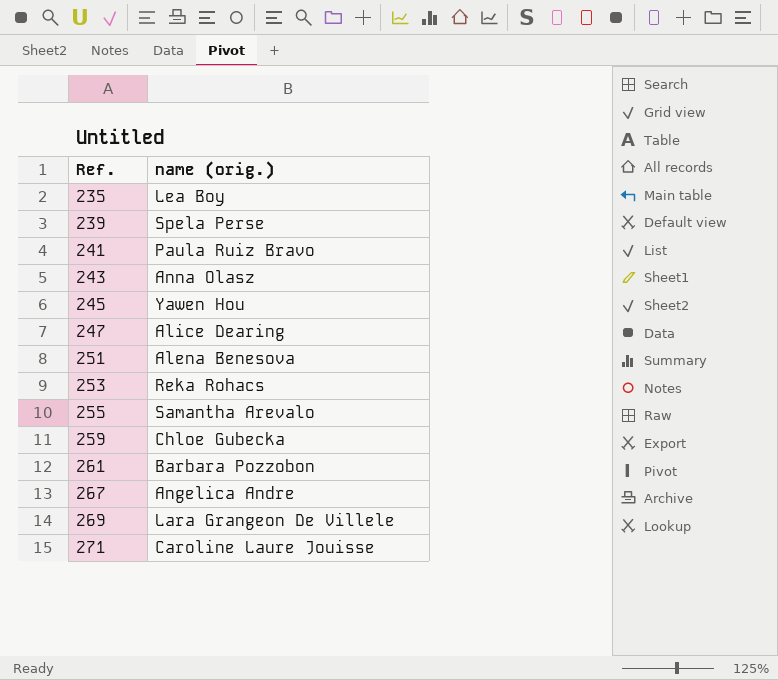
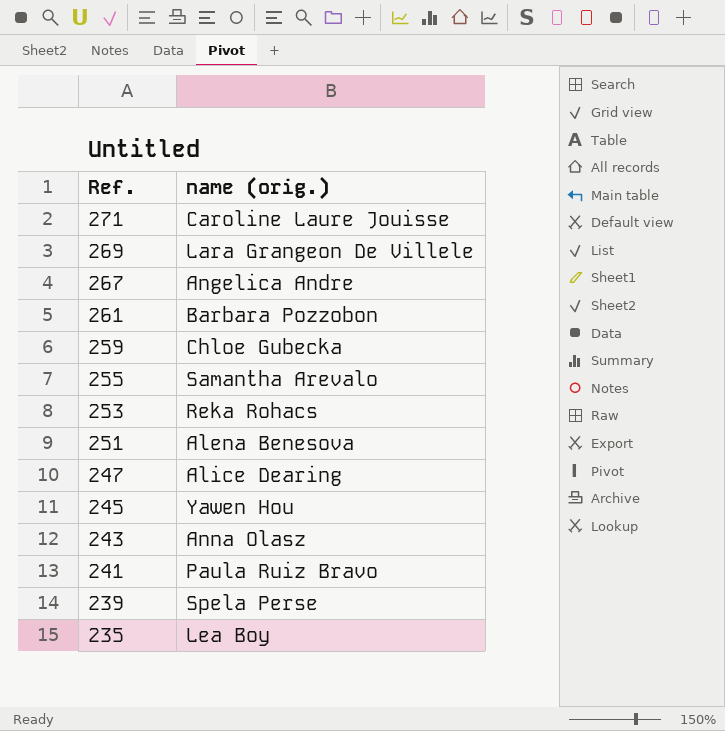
row order: Ref. ascending -> Ref. descending

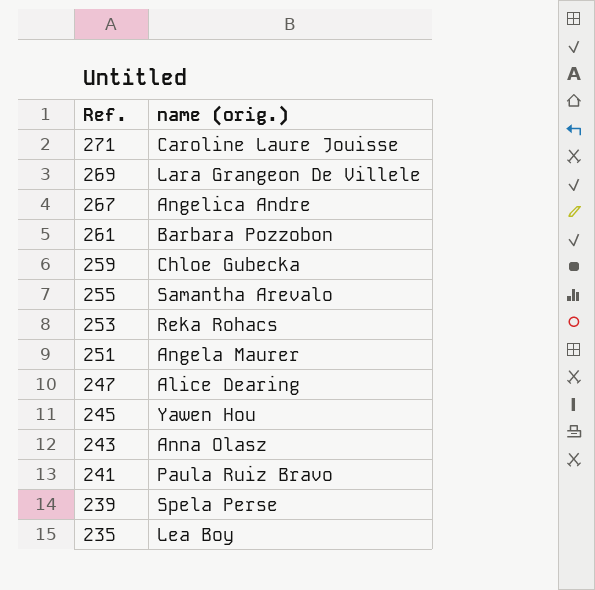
251 | name (orig.): Alena Benesova -> Angela Maurer

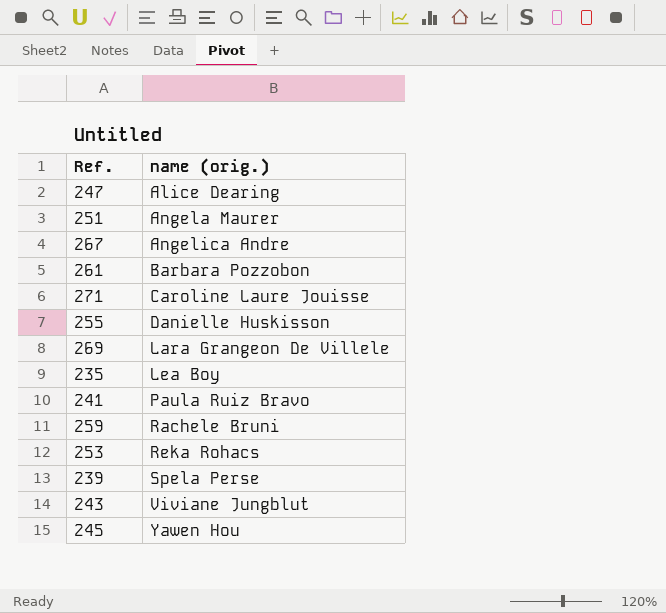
row order: Ref. descending -> name (orig.) ascending
255 | name (orig.): Samantha Arevalo -> Danielle Huskisson
259 | name (orig.): Chloe Gubecka -> Rachele Bruni
243 | name (orig.): Anna Olasz -> Viviane Jungblut

